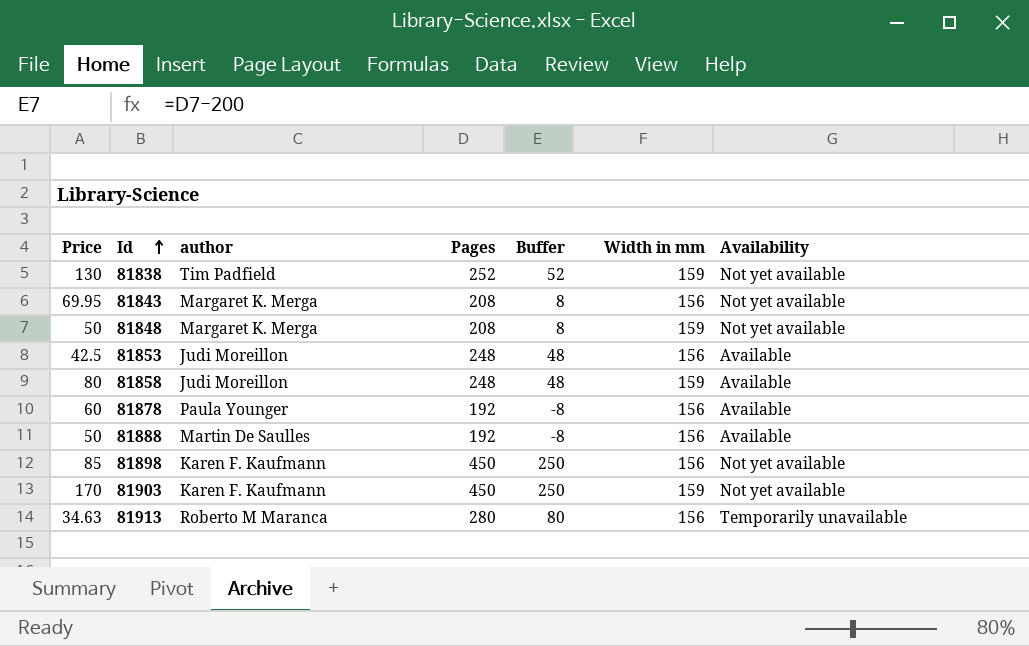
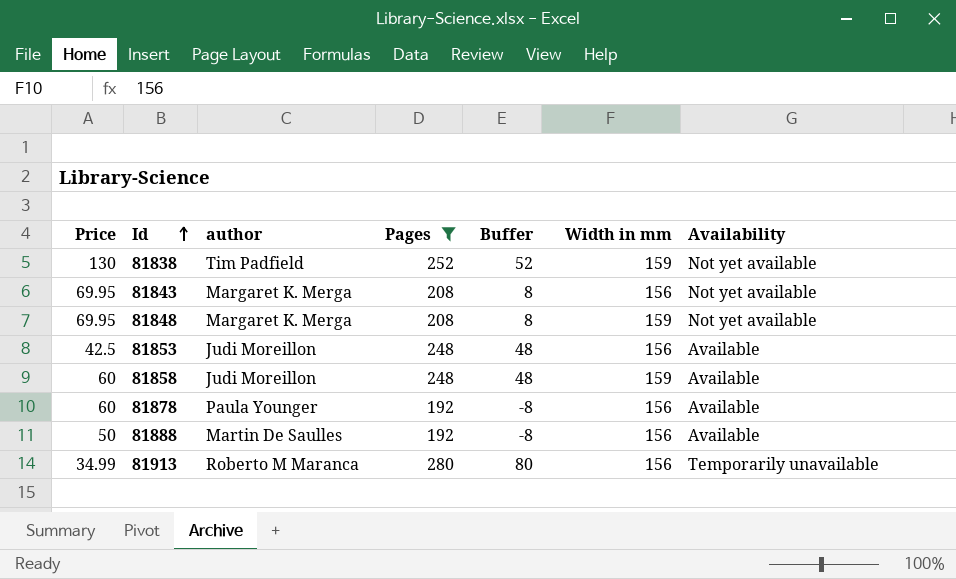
filter: none -> Pages != 450
81848 | Price: 50 -> 69.95
81858 | Price: 80 -> 60
81913 | Price: 34.63 -> 34.99

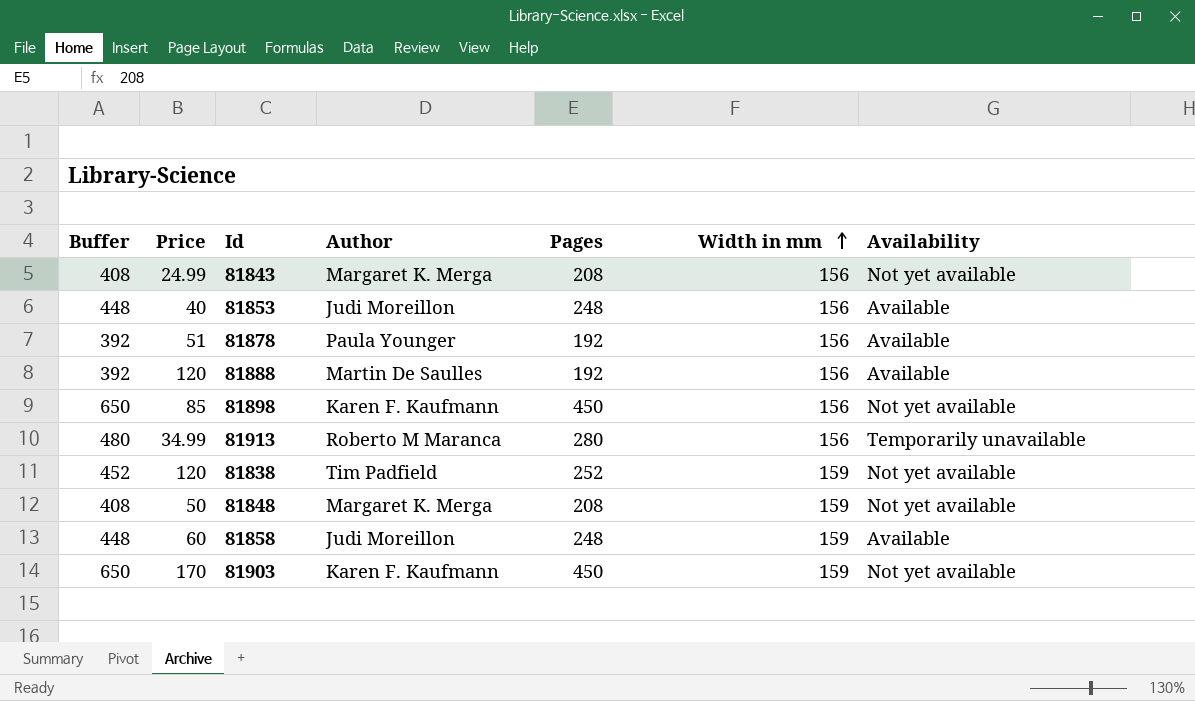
filter: Pages != 450 -> none
row order: Id ascending -> Width in mm ascending
column Buffer | formula: [Pages] - 200 -> [Pages] + 200
column Buffer | position: 5 -> 1
column name: author -> Author
81843 | Price: 69.95 -> 24.99
81853 | Price: 42.5 -> 40
81878 | Price: 60 -> 51
81888 | Price: 50 -> 120
81838 | Price: 130 -> 120
81848 | Price: 69.95 -> 50

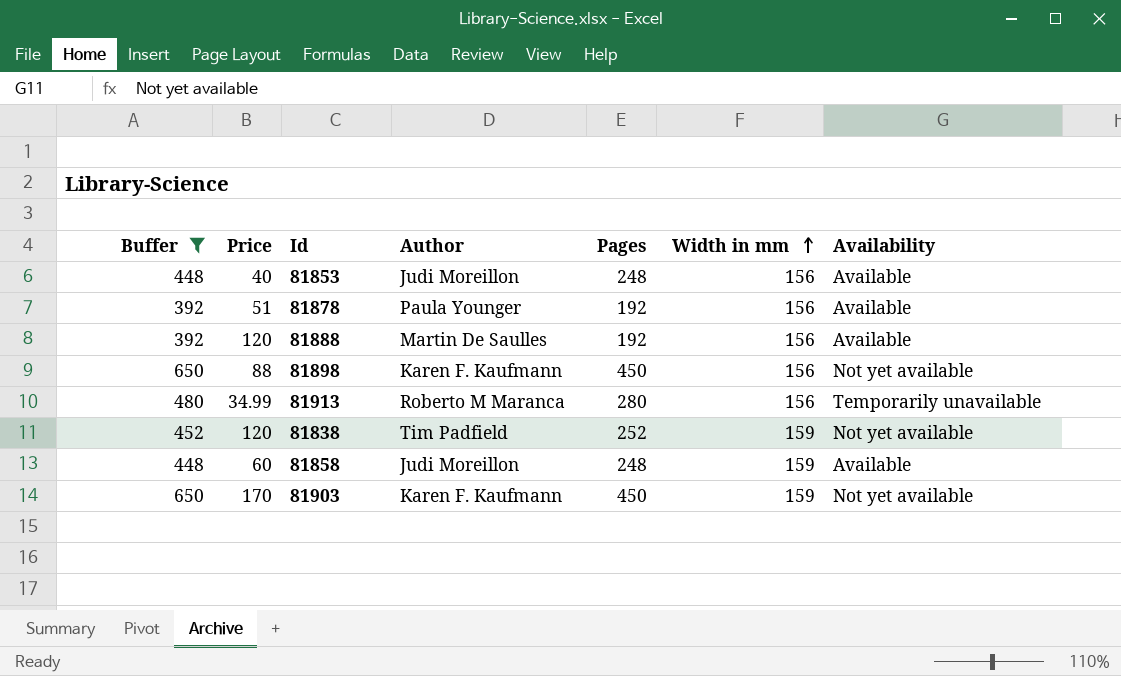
filter: none -> Buffer != 408
81898 | Price: 85 -> 88

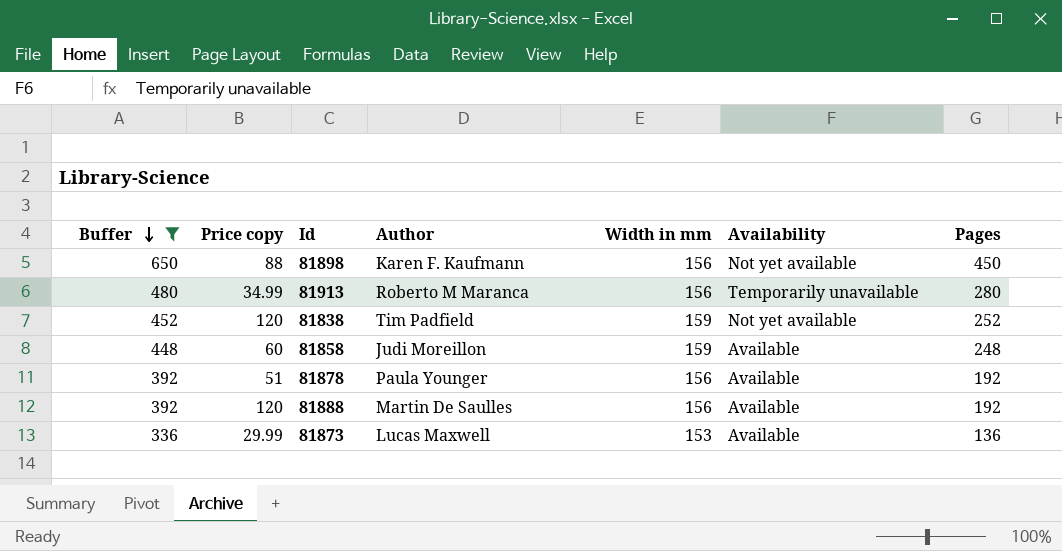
row order: Width in mm ascending -> Buffer descending
column name: Price -> Price copy
column Pages | position: 5 -> 7
row 81853: 448 | 40 | Judi Moreillon | 248 | 156 | Available -> none
row 81903: 650 | 170 | Karen F. Kaufmann | 450 | 159 | Not yet available -> none
row 81873: none -> 336 | 29.99 | Lucas Maxwell | 153 | Available | 136

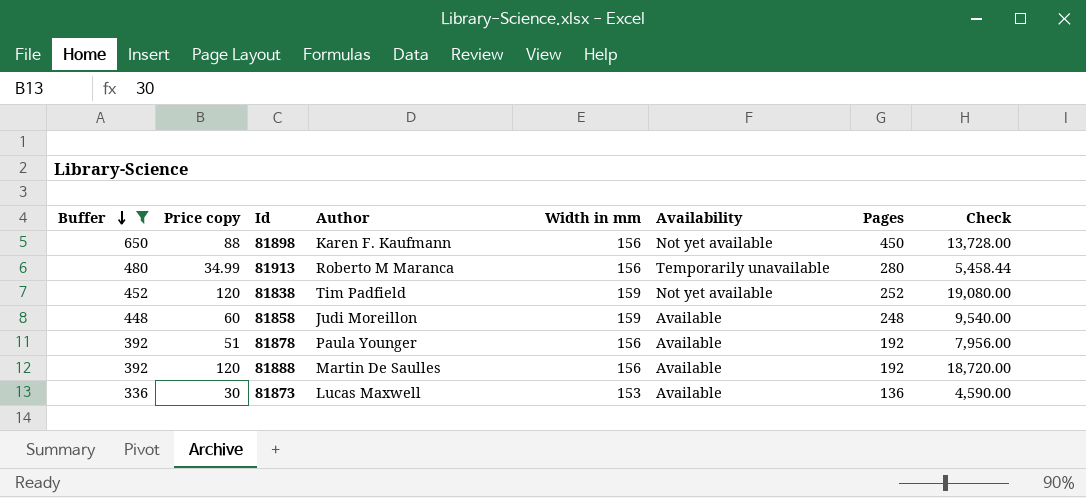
column Check | formula: none -> [Price copy] * [Width in mm]
81873 | Price copy: 29.99 -> 30

